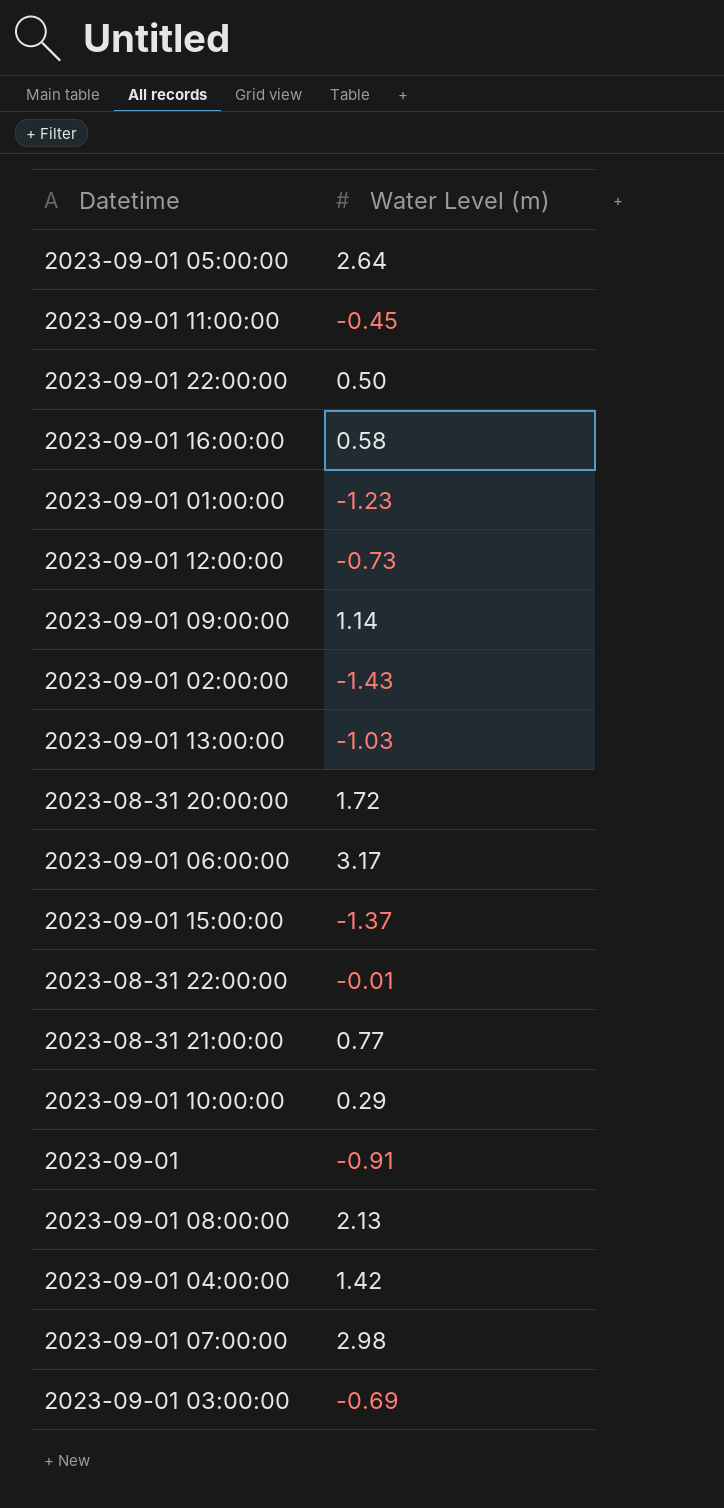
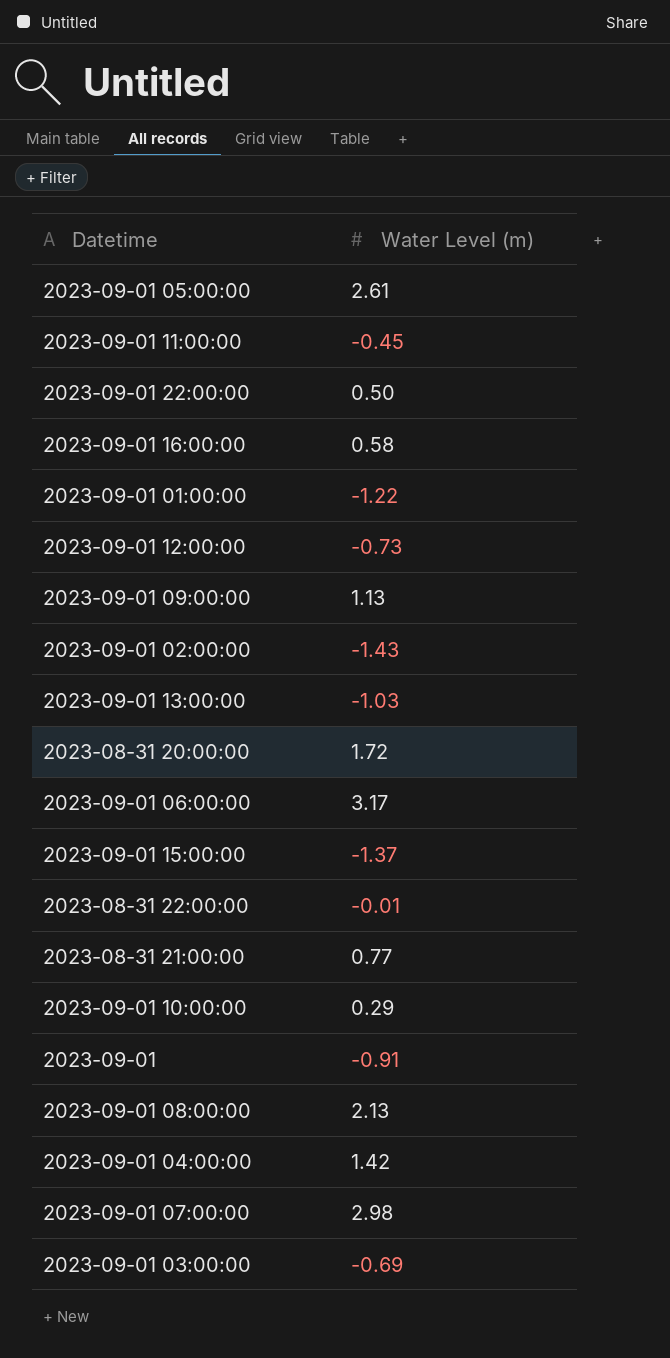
2023-09-01 05:00:00 | Water Level (m): 2.64 -> 2.61
2023-09-01 01:00:00 | Water Level (m): -1.23 -> -1.22
2023-09-01 09:00:00 | Water Level (m): 1.14 -> 1.13

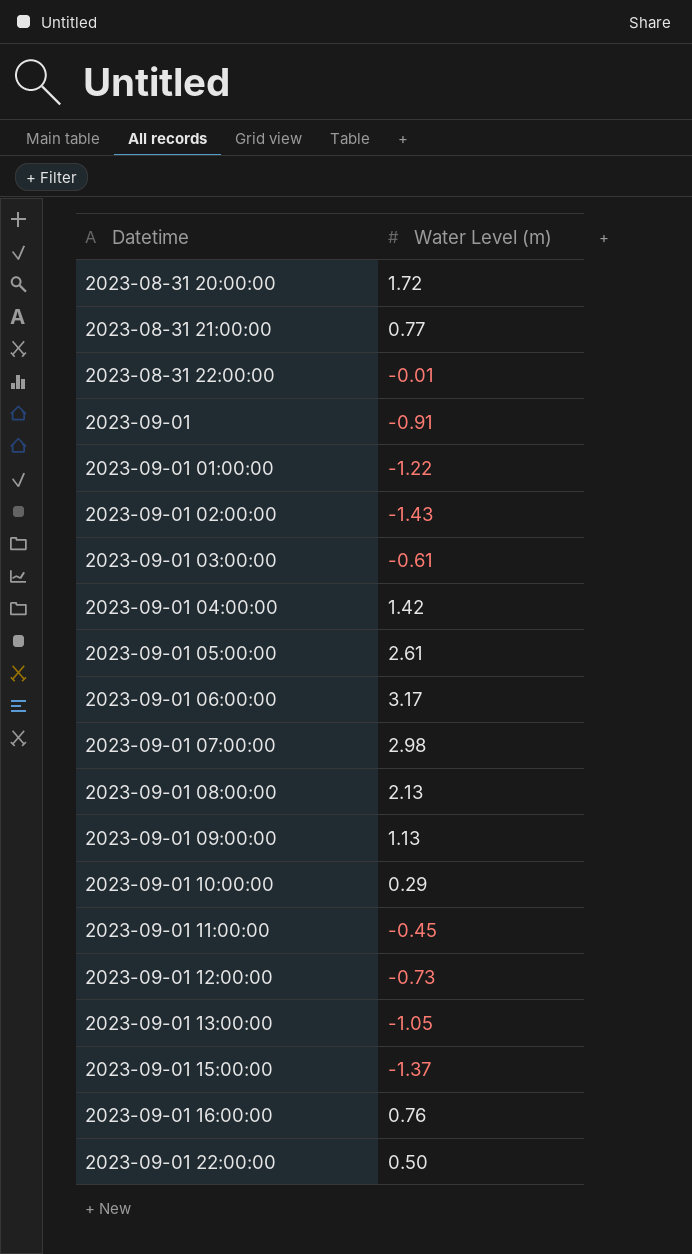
row order: none -> Datetime ascending
2023-09-01 03:00:00 | Water Level (m): -0.69 -> -0.61
2023-09-01 13:00:00 | Water Level (m): -1.03 -> -1.05
2023-09-01 16:00:00 | Water Level (m): 0.58 -> 0.76

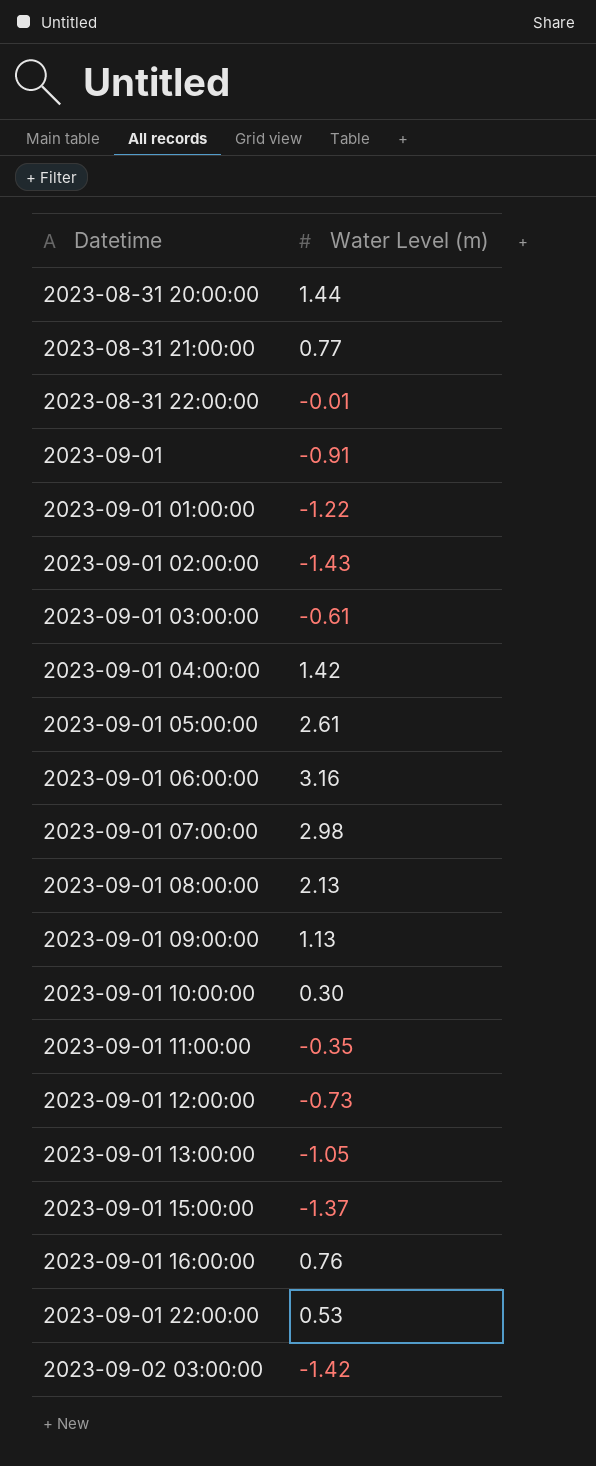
2023-08-31 20:00:00 | Water Level (m): 1.72 -> 1.44
2023-09-01 06:00:00 | Water Level (m): 3.17 -> 3.16
2023-09-01 10:00:00 | Water Level (m): 0.29 -> 0.30
2023-09-01 11:00:00 | Water Level (m): -0.45 -> -0.35
2023-09-01 22:00:00 | Water Level (m): 0.50 -> 0.53
row 2023-09-02 03:00:00: none -> -1.42

